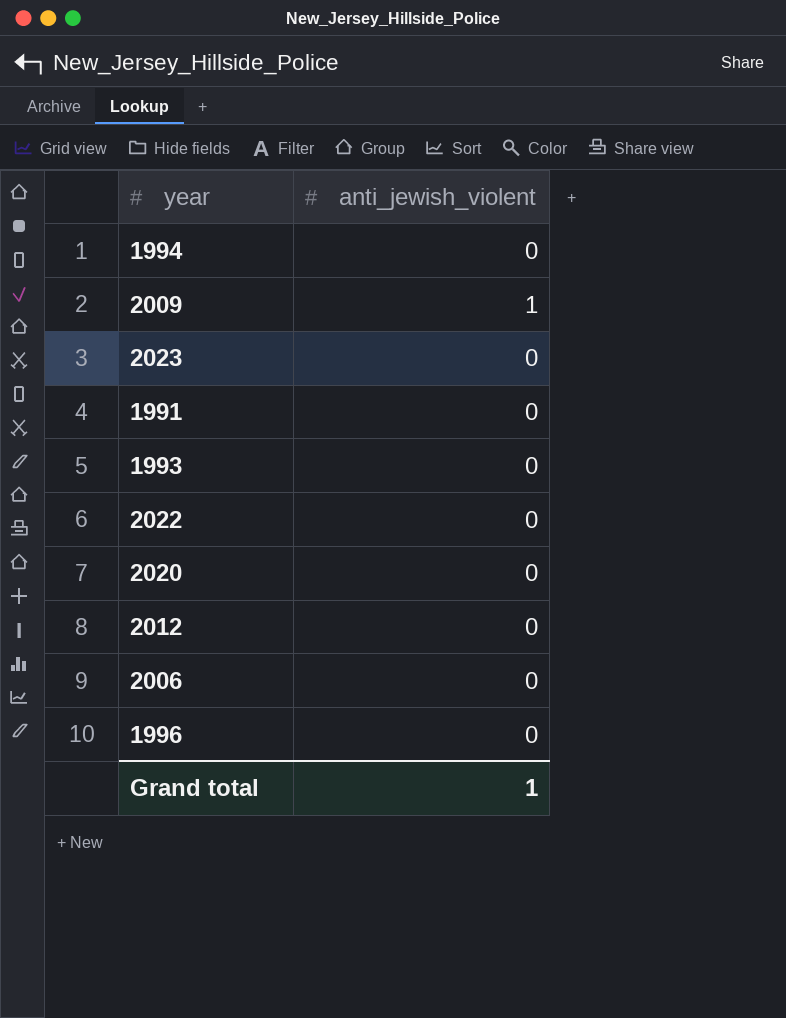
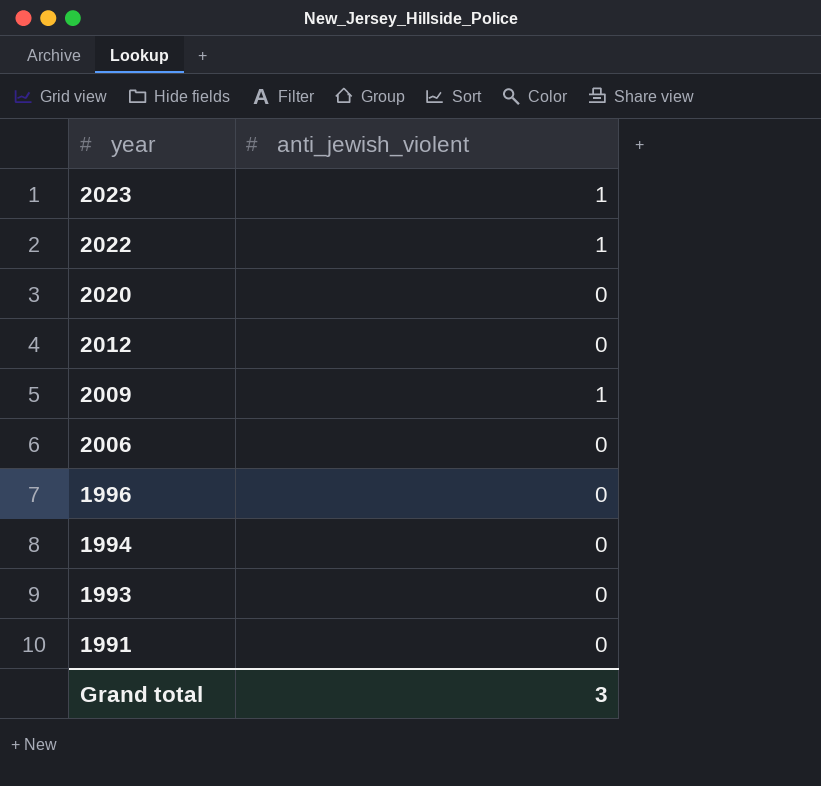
row order: none -> year descending
2023 | anti_jewish_violent: 0 -> 1
2022 | anti_jewish_violent: 0 -> 1
Grand total | anti_jewish_violent: 1 -> 3

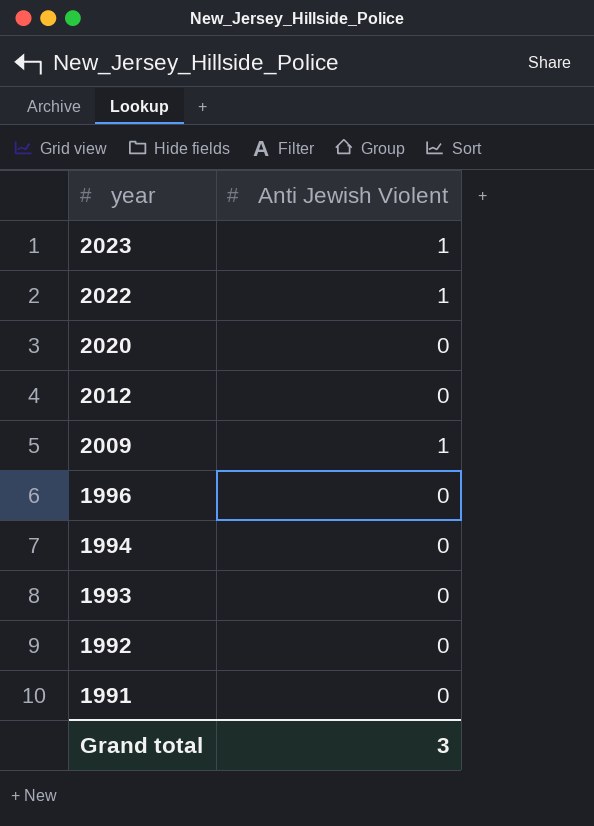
column name: anti_jewish_violent -> Anti Jewish Violent
row 2006: 0 -> none
row 1992: none -> 0

